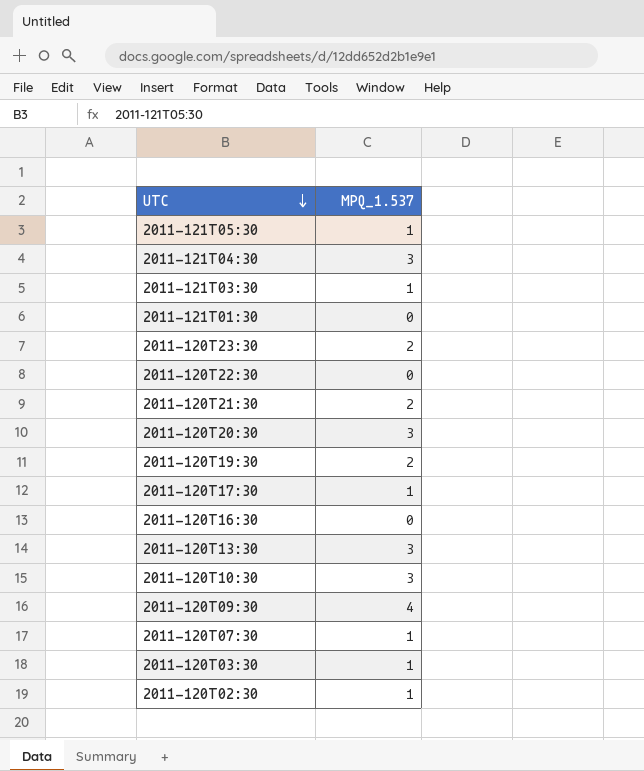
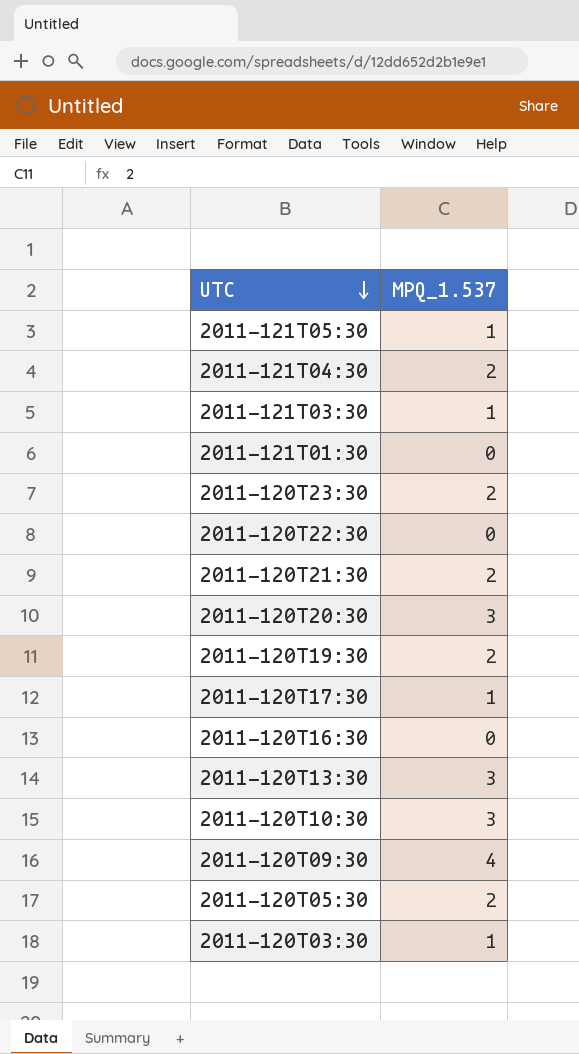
row 2011-120T07:30: 1 -> none
row 2011-120T02:30: 1 -> none
2011-121T04:30 | MPQ_1.537: 3 -> 2
row 2011-120T05:30: none -> 2

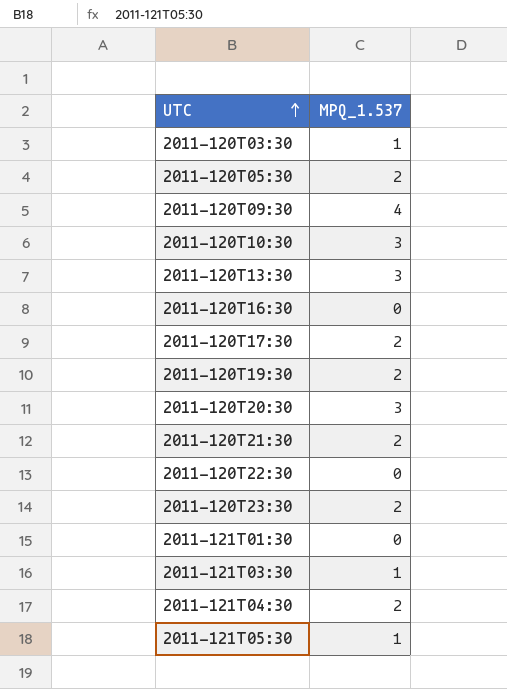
row order: UTC descending -> UTC ascending
2011-120T17:30 | MPQ_1.537: 1 -> 2

